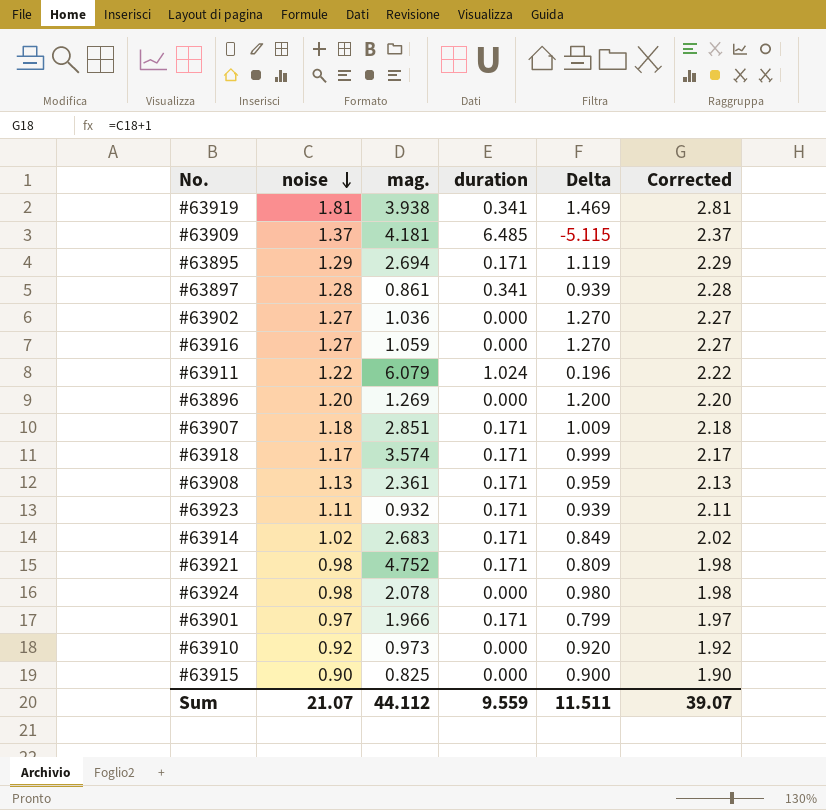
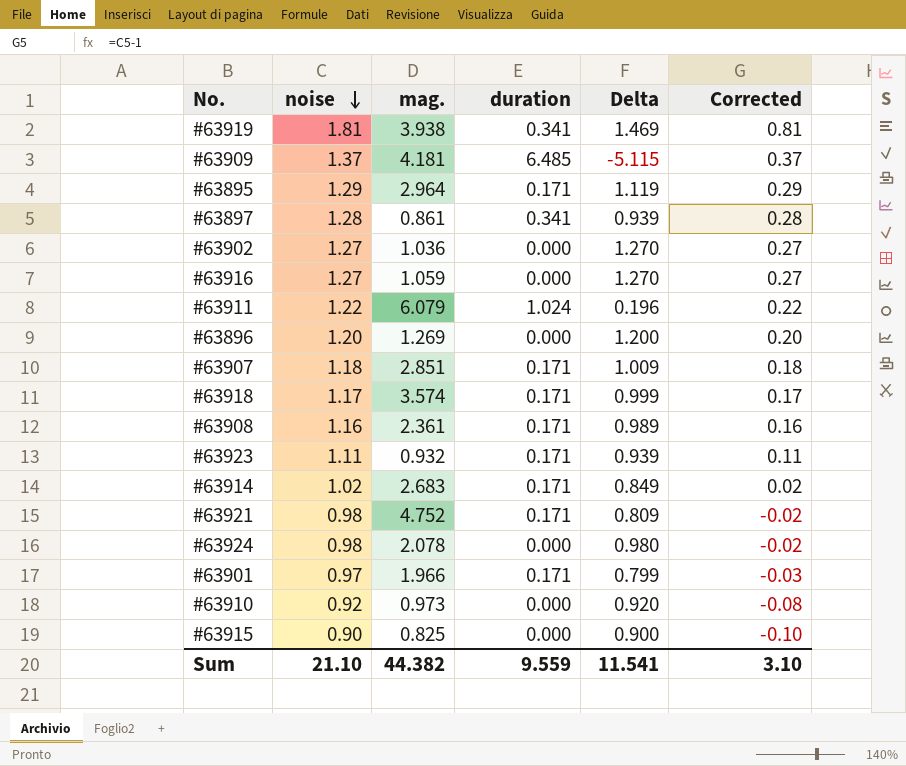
column Corrected | formula: [noise] + 1 -> [noise] - 1
#63895 | mag.: 2.694 -> 2.964
#63908 | noise: 1.13 -> 1.16
#63908 | Delta: 0.959 -> 0.989
Sum | noise: 21.07 -> 21.10
Sum | mag.: 44.112 -> 44.382
Sum | Delta: 11.511 -> 11.541
Sum | Corrected: 39.07 -> 3.10

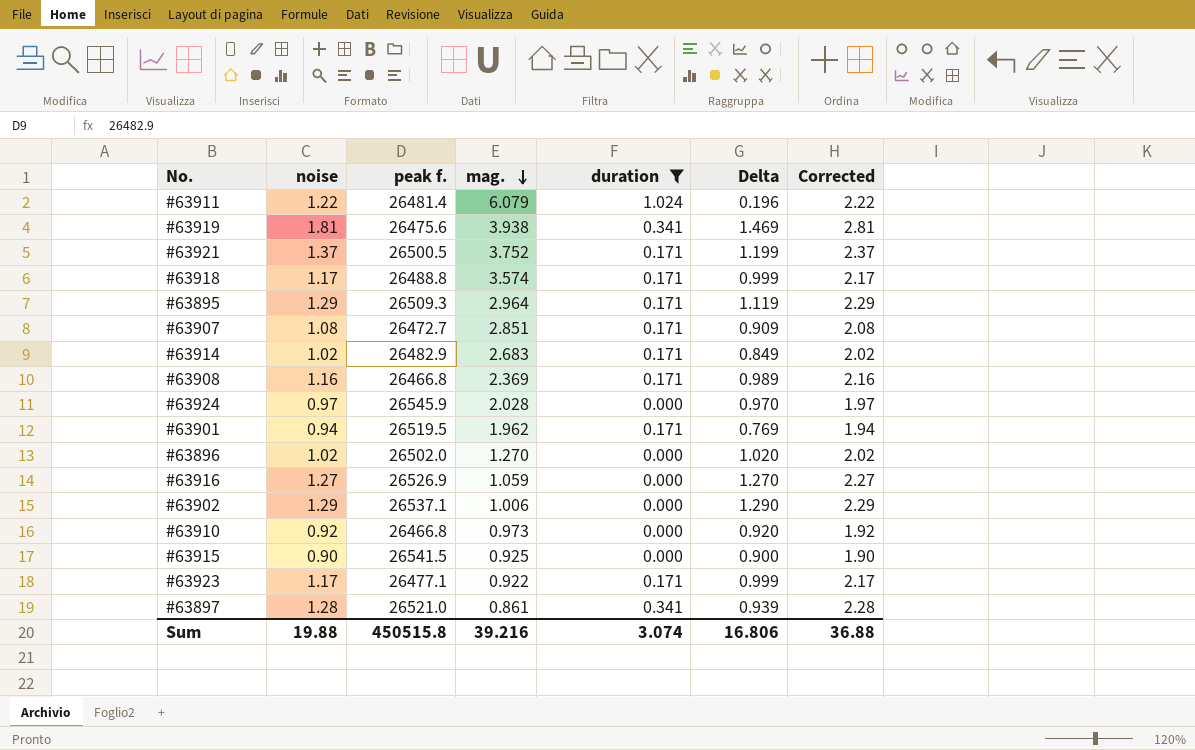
filter: none -> duration != 6.485
row order: noise descending -> mag. descending
column peak f. | position: none -> 3
column Corrected | formula: [noise] - 1 -> [noise] + 1
#63921 | noise: 0.98 -> 1.37
#63921 | mag.: 4.752 -> 3.752
#63921 | Delta: 0.809 -> 1.199
#63907 | noise: 1.18 -> 1.08
#63907 | Delta: 1.009 -> 0.909
#63908 | mag.: 2.361 -> 2.369
#63924 | noise: 0.98 -> 0.97
#63924 | mag.: 2.078 -> 2.028
#63924 | Delta: 0.980 -> 0.970
#63901 | noise: 0.97 -> 0.94
#63901 | mag.: 1.966 -> 1.962
#63901 | Delta: 0.799 -> 0.769
#63896 | noise: 1.20 -> 1.02
#63896 | mag.: 1.269 -> 1.270
#63896 | Delta: 1.200 -> 1.020
#63902 | noise: 1.27 -> 1.29
#63902 | mag.: 1.036 -> 1.006
#63902 | Delta: 1.270 -> 1.290
#63915 | mag.: 0.825 -> 0.925
#63923 | noise: 1.11 -> 1.17
#63923 | mag.: 0.932 -> 0.922
#63923 | Delta: 0.939 -> 0.999
Sum | noise: 21.10 -> 19.88
Sum | mag.: 44.382 -> 39.216
Sum | duration: 9.559 -> 3.074
Sum | Delta: 11.541 -> 16.806
Sum | Corrected: 3.10 -> 36.88

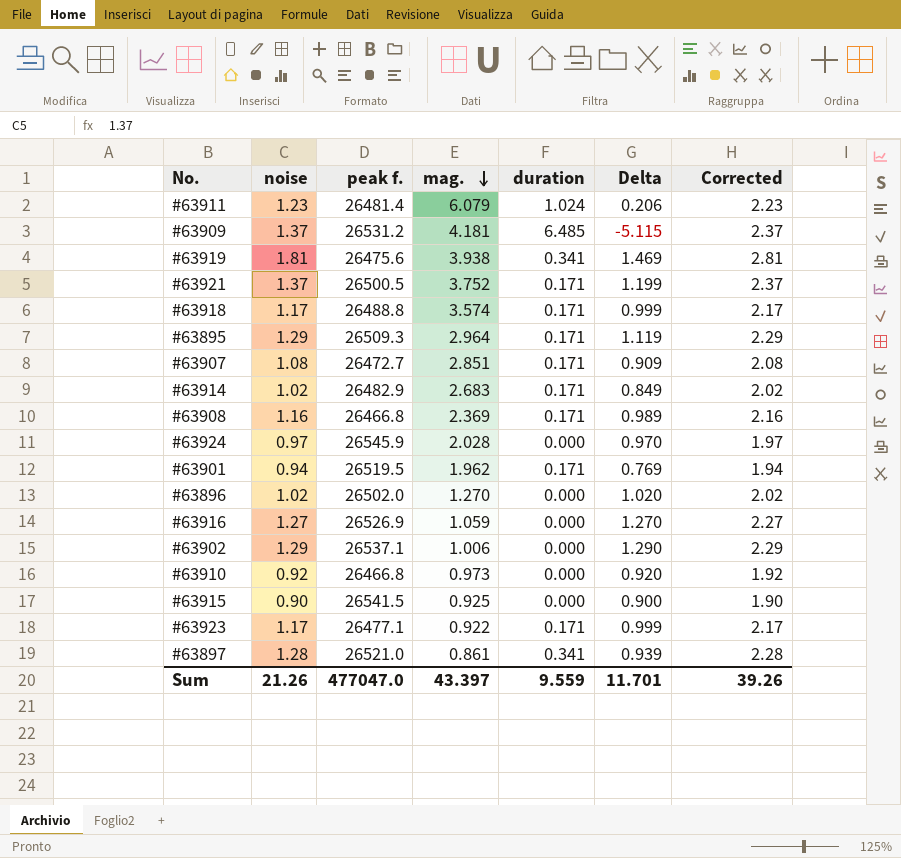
filter: duration != 6.485 -> none
#63911 | noise: 1.22 -> 1.23
#63911 | Delta: 0.196 -> 0.206
#63911 | Corrected: 2.22 -> 2.23
Sum | noise: 19.88 -> 21.26
Sum | peak f.: 450515.8 -> 477047.0
Sum | mag.: 39.216 -> 43.397
Sum | duration: 3.074 -> 9.559
Sum | Delta: 16.806 -> 11.701
Sum | Corrected: 36.88 -> 39.26

